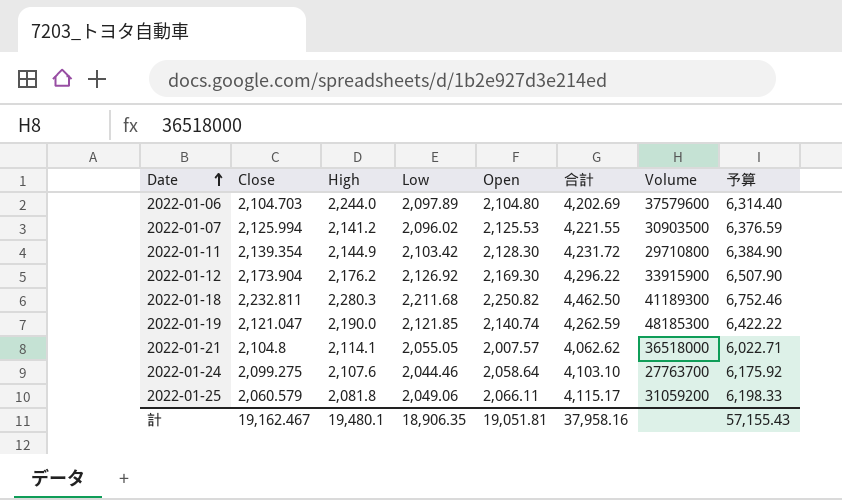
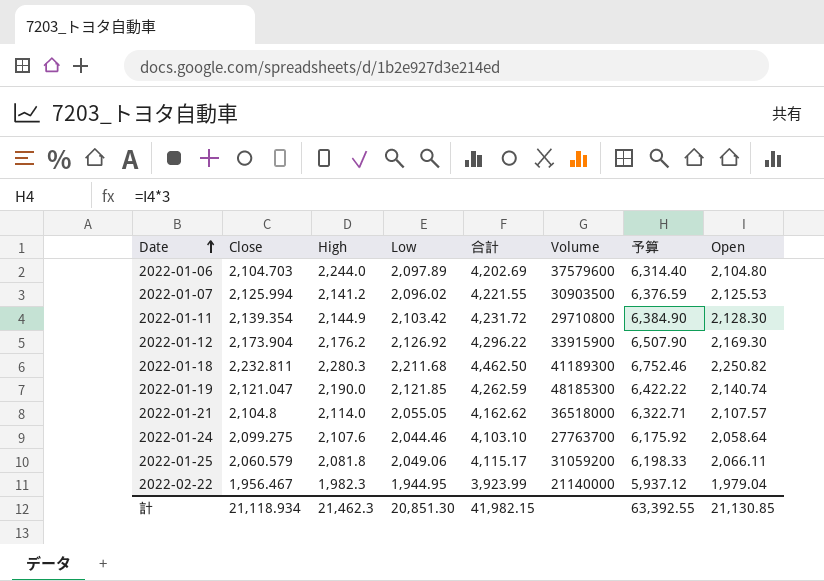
column Open | position: 5 -> 8
2022-01-21 | High: 2,114.1 -> 2,114.0
2022-01-21 | 合計: 4,062.62 -> 4,162.62
2022-01-21 | 予算: 6,022.71 -> 6,322.71
2022-01-21 | Open: 2,007.57 -> 2,107.57
row 2022-02-22: none -> 1,956.467 | 1,982.3 | 1,944.95 | 3,923.99 | 21140000 | 5,937.12 | 1,979.04
計 | Close: 19,162.467 -> 21,118.934
計 | High: 19,480.1 -> 21,462.3
計 | Low: 18,906.35 -> 20,851.30
計 | 合計: 37,958.16 -> 41,982.15
計 | 予算: 57,155.43 -> 63,392.55
計 | Open: 19,051.81 -> 21,130.85

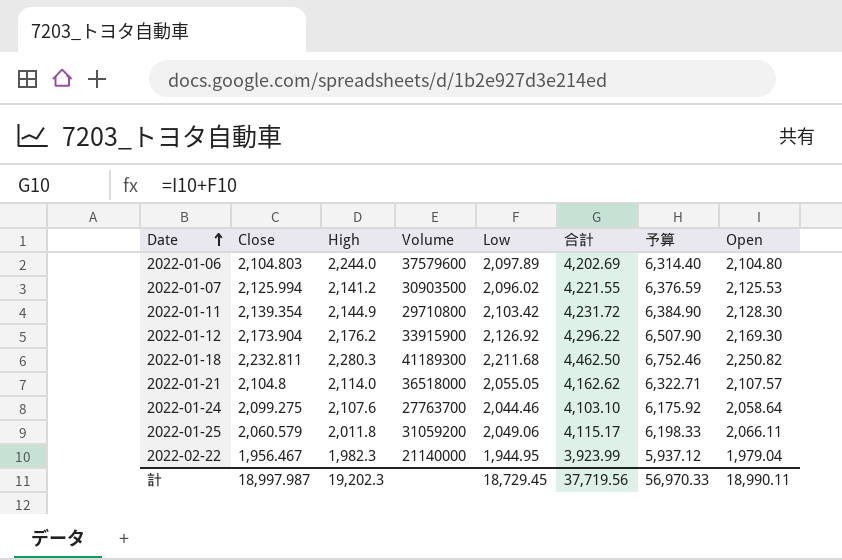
column Volume | position: 6 -> 4
row 2022-01-19: 2,121.047 | 2,190.0 | 2,121.85 | 4,262.59 | 48185300 | 6,422.22 | 2,140.74 -> none
2022-01-06 | Close: 2,104.703 -> 2,104.803
2022-01-25 | High: 2,081.8 -> 2,011.8
計 | Close: 21,118.934 -> 18,997.987
計 | High: 21,462.3 -> 19,202.3
計 | Low: 20,851.30 -> 18,729.45
計 | 合計: 41,982.15 -> 37,719.56
計 | 予算: 63,392.55 -> 56,970.33
計 | Open: 21,130.85 -> 18,990.11

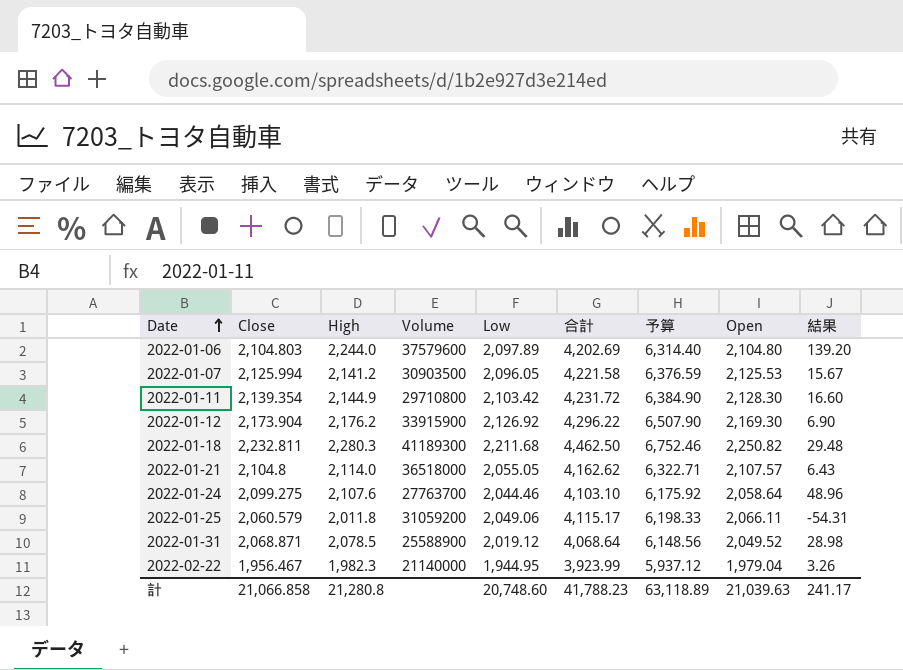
column 結果 | formula: none -> [High] - [Open]
2022-01-07 | Low: 2,096.02 -> 2,096.05
2022-01-07 | 合計: 4,221.55 -> 4,221.58
row 2022-01-31: none -> 2,068.871 | 2,078.5 | 25588900 | 2,019.12 | 4,068.64 | 6,148.56 | 2,049.52 | 28.98
計 | Close: 18,997.987 -> 21,066.858
計 | High: 19,202.3 -> 21,280.8
計 | Low: 18,729.45 -> 20,748.60
計 | 合計: 37,719.56 -> 41,788.23
計 | 予算: 56,970.33 -> 63,118.89
計 | Open: 18,990.11 -> 21,039.63

